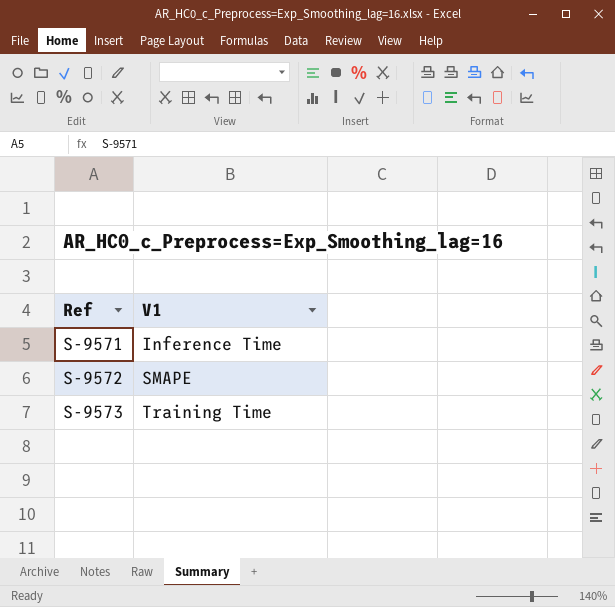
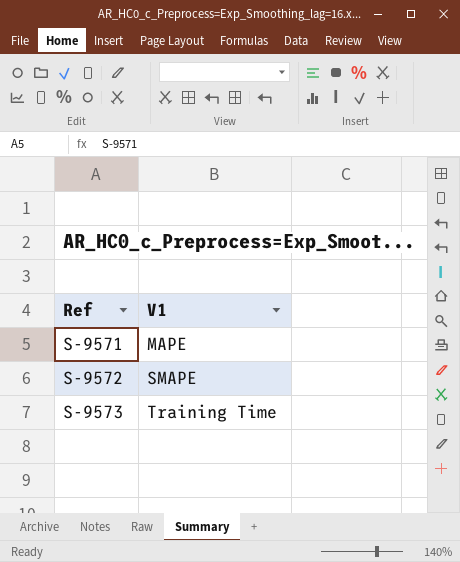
S-9571 | V1: Inference Time -> MAPE

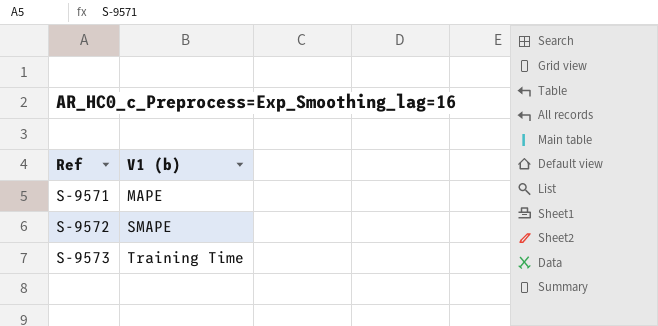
column name: V1 -> V1 (b)

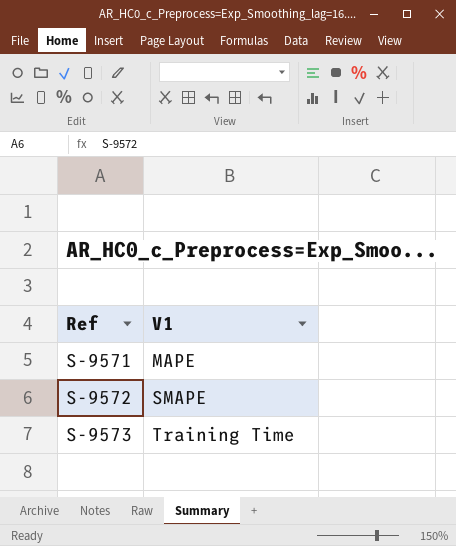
column name: V1 (b) -> V1

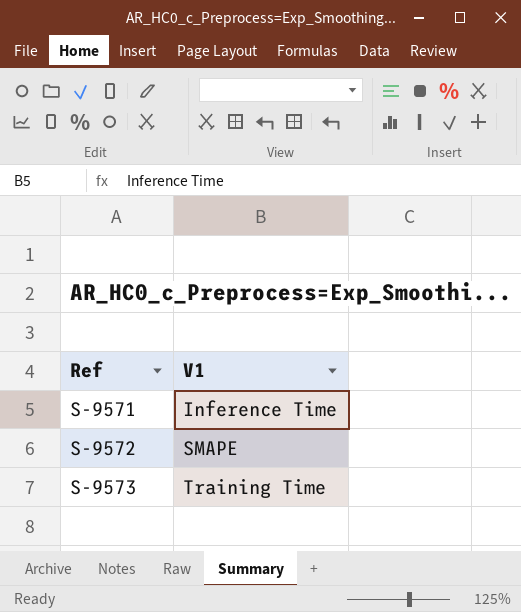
S-9571 | V1: MAPE -> Inference Time

